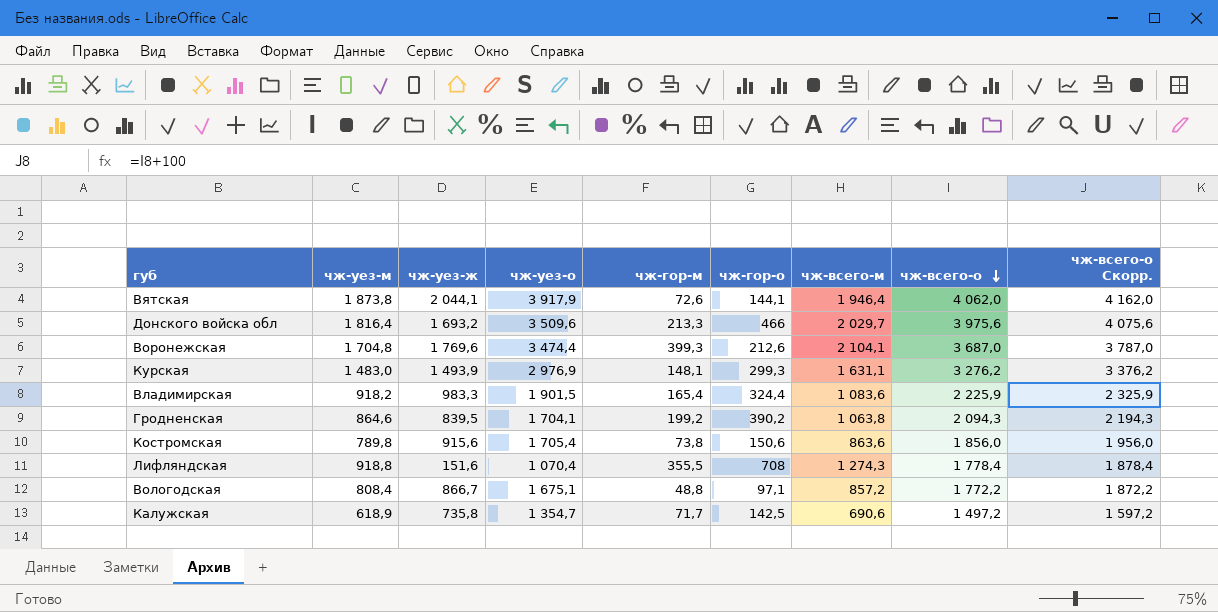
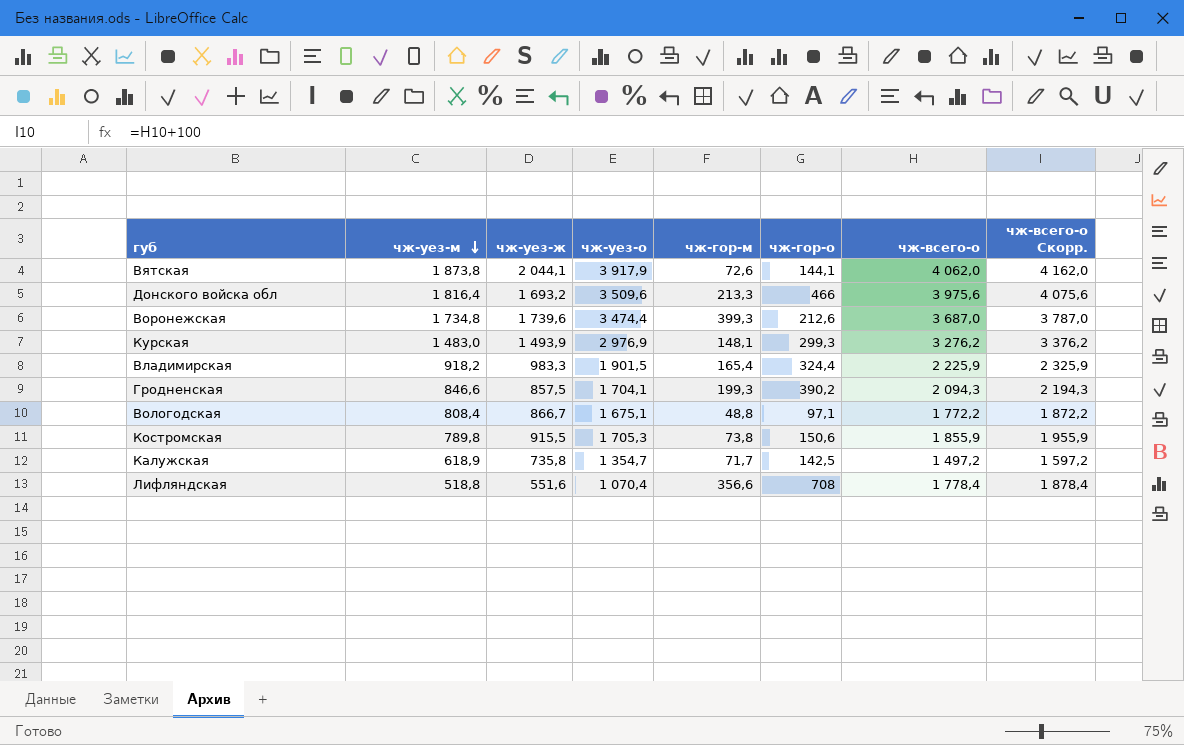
row order: чж-всего-о descending -> чж-уез-м descending
column чж-всего-м | formula: [чж-уез-м] + [чж-гор-м] -> none
Воронежская | чж-уез-м: 1 704,8 -> 1 734,8
Воронежская | чж-уез-ж: 1 769,6 -> 1 739,6
Гродненская | чж-уез-м: 864,6 -> 846,6
Гродненская | чж-уез-ж: 839,5 -> 857,5
Гродненская | чж-гор-м: 199,2 -> 199,3
Костромская | чж-уез-ж: 915,6 -> 915,5
Костромская | чж-уез-о: 1 705,4 -> 1 705,3
Костромская | чж-всего-о: 1 856,0 -> 1 855,9
Костромская | чж-всего-о Скорр.: 1 956,0 -> 1 955,9
Лифляндская | чж-уез-м: 918,8 -> 518,8
Лифляндская | чж-уез-ж: 151,6 -> 551,6
Лифляндская | чж-гор-м: 355,5 -> 356,6

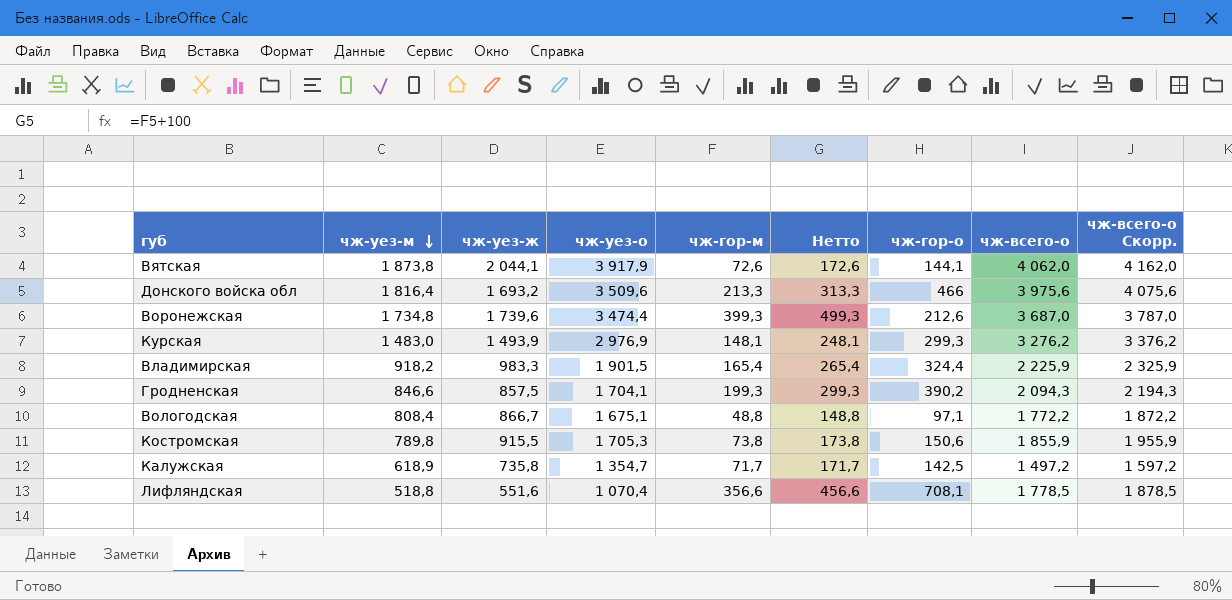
column Нетто | formula: none -> [чж-гор-м] + 100
Лифляндская | чж-гор-о: 708 -> 708,1
Лифляндская | чж-всего-о: 1 778,4 -> 1 778,5
Лифляндская | чж-всего-о Скорр.: 1 878,4 -> 1 878,5

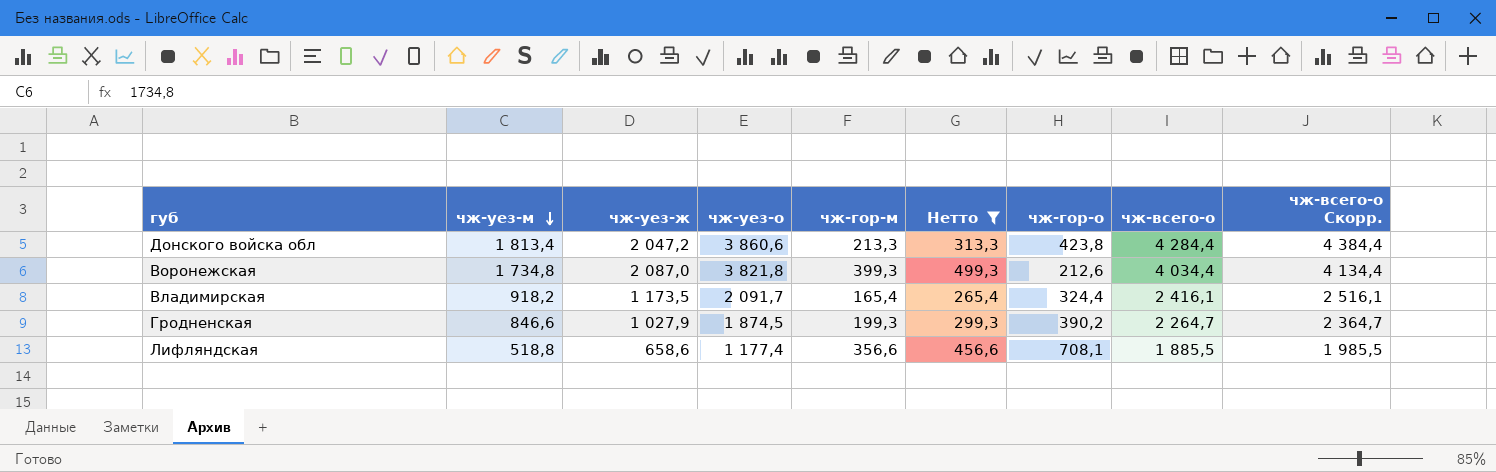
filter: none -> Нетто >= 265,4
Донского войска обл | чж-уез-м: 1 816,4 -> 1 813,4
Донского войска обл | чж-уез-ж: 1 693,2 -> 2 047,2
Донского войска обл | чж-уез-о: 3 509,6 -> 3 860,6
Донского войска обл | чж-гор-о: 466 -> 423,8
Донского войска обл | чж-всего-о: 3 975,6 -> 4 284,4
Донского войска обл | чж-всего-о Скорр.: 4 075,6 -> 4 384,4
Воронежская | чж-уез-ж: 1 739,6 -> 2 087,0
Воронежская | чж-уез-о: 3 474,4 -> 3 821,8
Воронежская | чж-всего-о: 3 687,0 -> 4 034,4
Воронежская | чж-всего-о Скорр.: 3 787,0 -> 4 134,4
Владимирская | чж-уез-ж: 983,3 -> 1 173,5
Владимирская | чж-уез-о: 1 901,5 -> 2 091,7
Владимирская | чж-всего-о: 2 225,9 -> 2 416,1
Владимирская | чж-всего-о Скорр.: 2 325,9 -> 2 516,1
Гродненская | чж-уез-ж: 857,5 -> 1 027,9
Гродненская | чж-уез-о: 1 704,1 -> 1 874,5
Гродненская | чж-всего-о: 2 094,3 -> 2 264,7
Гродненская | чж-всего-о Скорр.: 2 194,3 -> 2 364,7
Лифляндская | чж-уез-ж: 551,6 -> 658,6
Лифляндская | чж-уез-о: 1 070,4 -> 1 177,4
Лифляндская | чж-всего-о: 1 778,5 -> 1 885,5
Лифляндская | чж-всего-о Скорр.: 1 878,5 -> 1 985,5

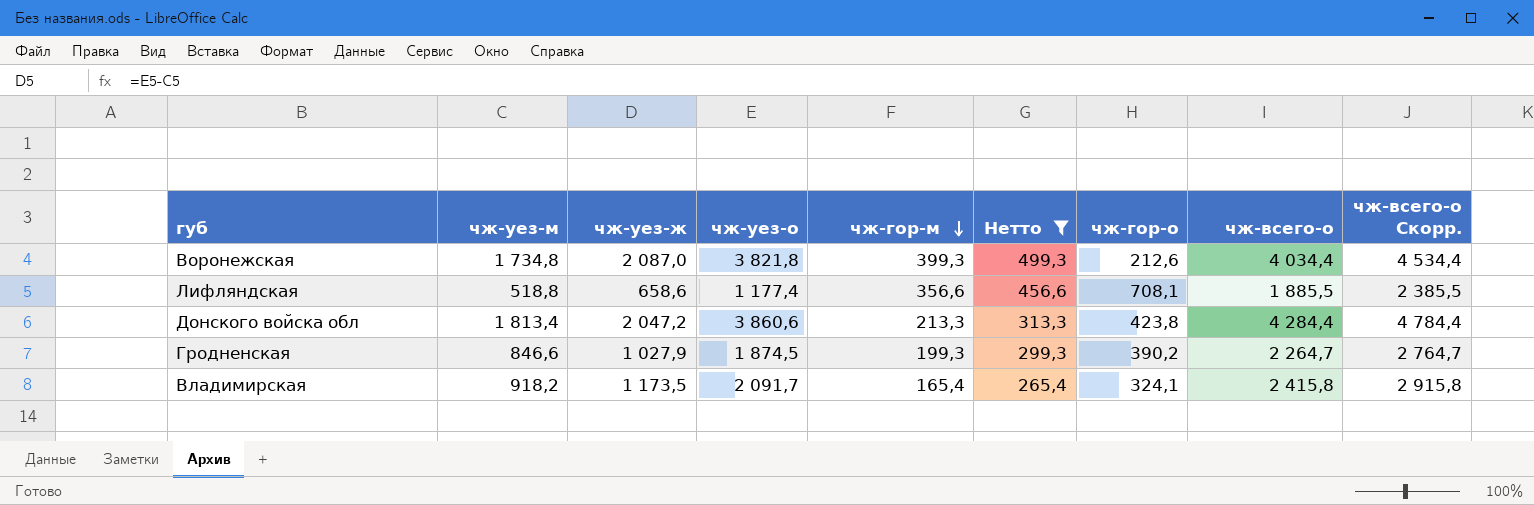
row order: чж-уез-м descending -> чж-гор-м descending
column чж-всего-о Скорр. | formula: [чж-всего-о] + 100 -> [чж-всего-о] + 500
Владимирская | чж-гор-о: 324,4 -> 324,1
Владимирская | чж-всего-о: 2 416,1 -> 2 415,8

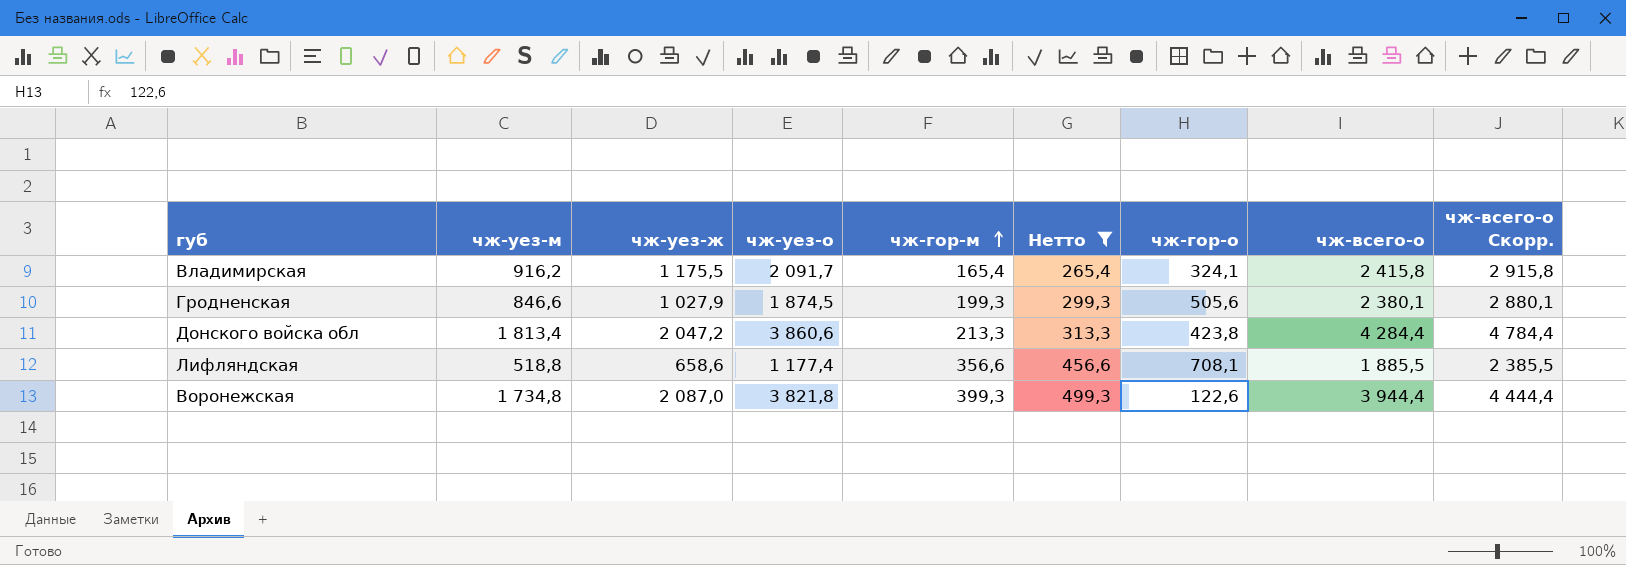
row order: чж-гор-м descending -> чж-гор-м ascending
Владимирская | чж-уез-м: 918,2 -> 916,2
Владимирская | чж-уез-ж: 1 173,5 -> 1 175,5
Гродненская | чж-гор-о: 390,2 -> 505,6
Гродненская | чж-всего-о: 2 264,7 -> 2 380,1
Гродненская | чж-всего-о Скорр.: 2 764,7 -> 2 880,1
Воронежская | чж-гор-о: 212,6 -> 122,6
Воронежская | чж-всего-о: 4 034,4 -> 3 944,4
Воронежская | чж-всего-о Скорр.: 4 534,4 -> 4 444,4

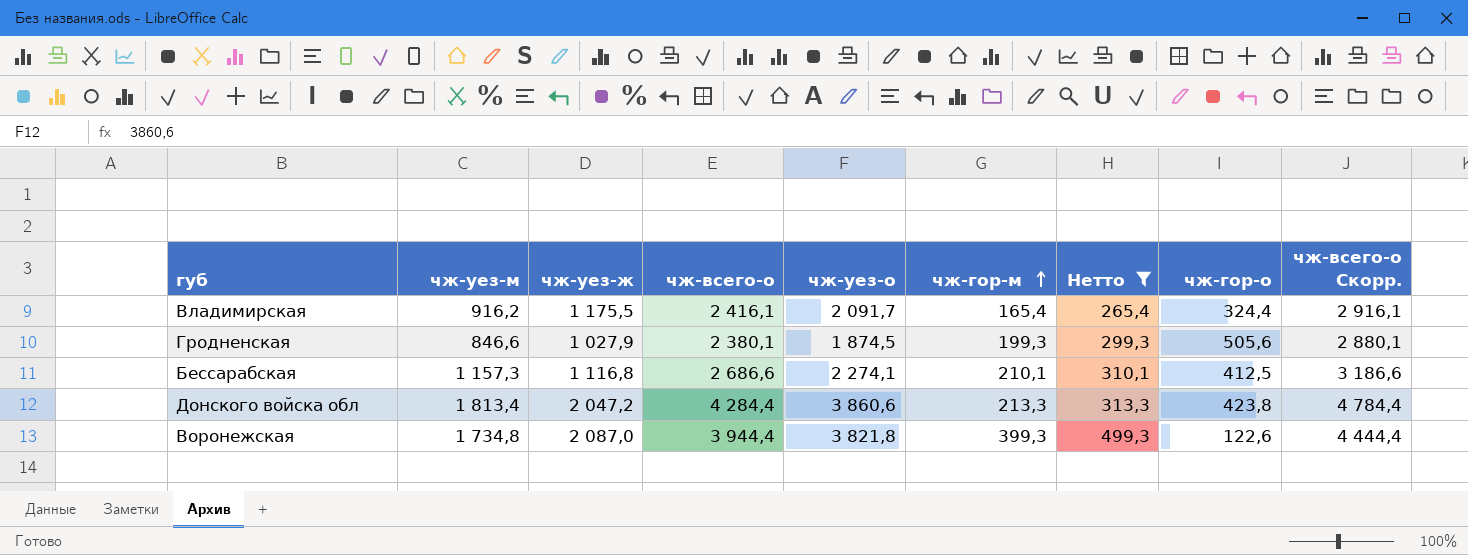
column чж-всего-о | position: 8 -> 4
row Лифляндская: 518,8 | 658,6 | 1 177,4 | 356,6 | 456,6 | 708,1 | 1 885,5 | 2 385,5 -> none
Владимирская | чж-всего-о: 2 415,8 -> 2 416,1
Владимирская | чж-гор-о: 324,1 -> 324,4
Владимирская | чж-всего-о Скорр.: 2 915,8 -> 2 916,1
row Бессарабская: none -> 1 157,3 | 1 116,8 | 2 686,6 | 2 274,1 | 210,1 | 310,1 | 412,5 | 3 186,6

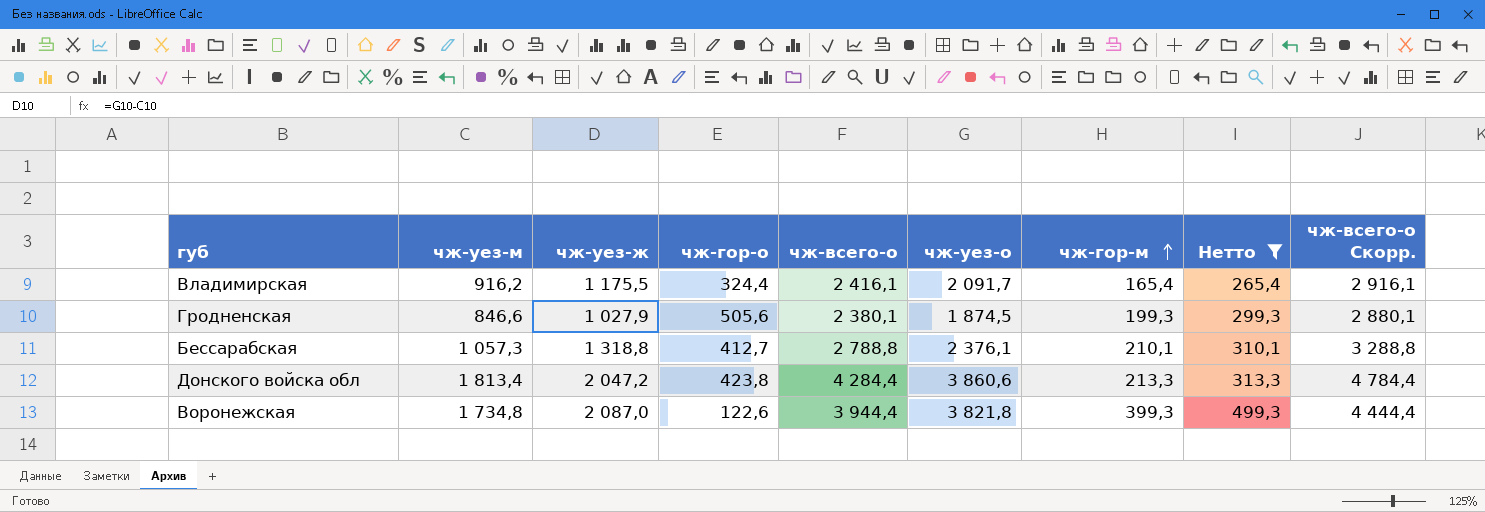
column чж-гор-о | position: 8 -> 4
Бессарабская | чж-уез-м: 1 157,3 -> 1 057,3
Бессарабская | чж-уез-ж: 1 116,8 -> 1 318,8
Бессарабская | чж-гор-о: 412,5 -> 412,7
Бессарабская | чж-всего-о: 2 686,6 -> 2 788,8
Бессарабская | чж-уез-о: 2 274,1 -> 2 376,1
Бессарабская | чж-всего-о Скорр.: 3 186,6 -> 3 288,8

